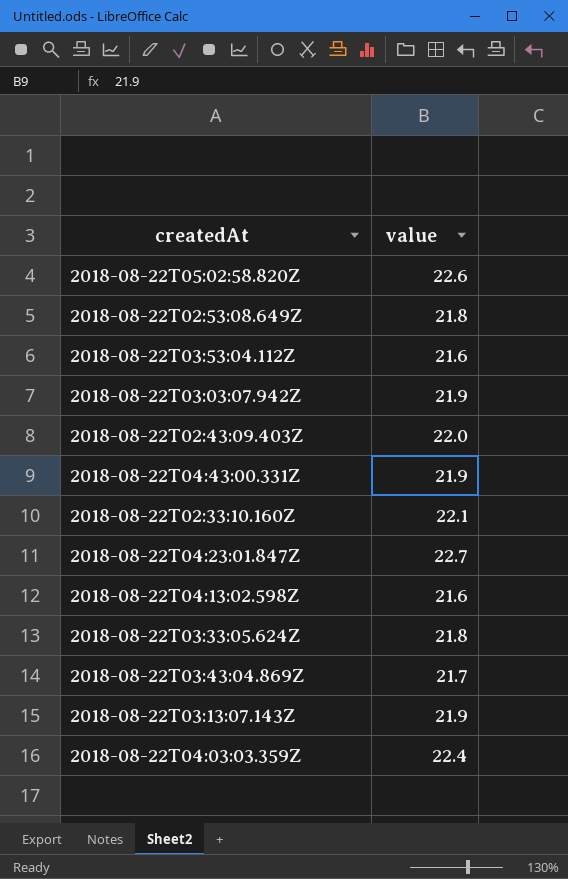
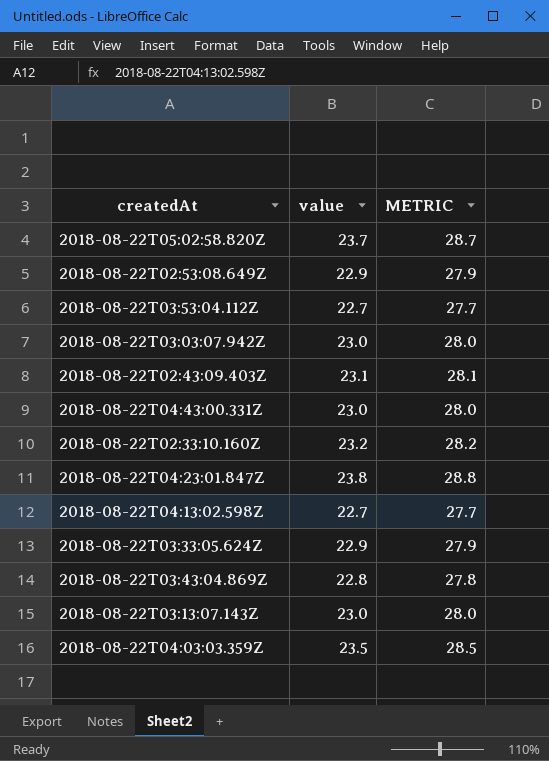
column METRIC | formula: none -> [value] + 5
2018-08-22T05:02:58.820Z | value: 22.6 -> 23.7
2018-08-22T02:53:08.649Z | value: 21.8 -> 22.9
2018-08-22T03:53:04.112Z | value: 21.6 -> 22.7
2018-08-22T03:03:07.942Z | value: 21.9 -> 23.0
2018-08-22T02:43:09.403Z | value: 22.0 -> 23.1
2018-08-22T04:43:00.331Z | value: 21.9 -> 23.0
2018-08-22T02:33:10.160Z | value: 22.1 -> 23.2
2018-08-22T04:23:01.847Z | value: 22.7 -> 23.8
2018-08-22T04:13:02.598Z | value: 21.6 -> 22.7
2018-08-22T03:33:05.624Z | value: 21.8 -> 22.9
2018-08-22T03:43:04.869Z | value: 21.7 -> 22.8
2018-08-22T03:13:07.143Z | value: 21.9 -> 23.0
2018-08-22T04:03:03.359Z | value: 22.4 -> 23.5

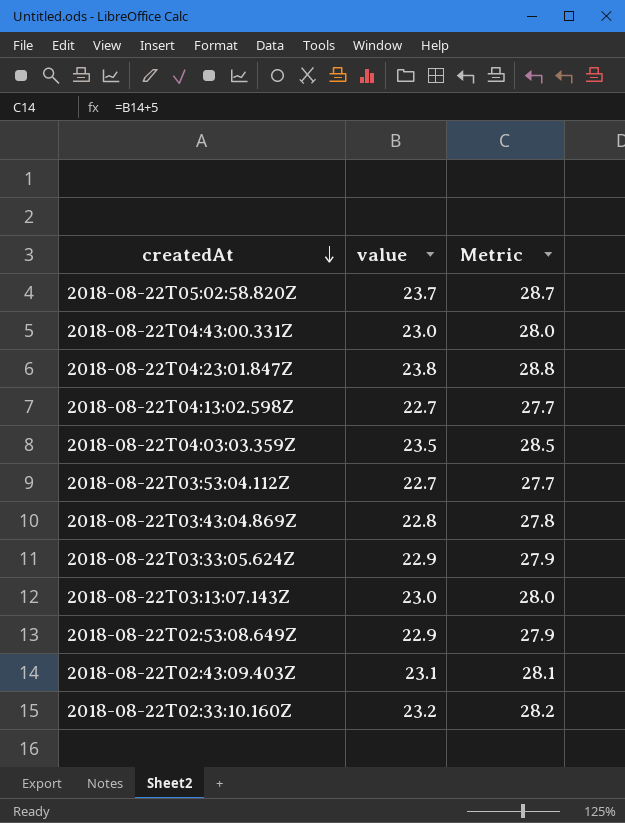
row order: none -> createdAt descending
column name: METRIC -> Metric
row 2018-08-22T03:03:07.942Z: 23.0 | 28.0 -> none

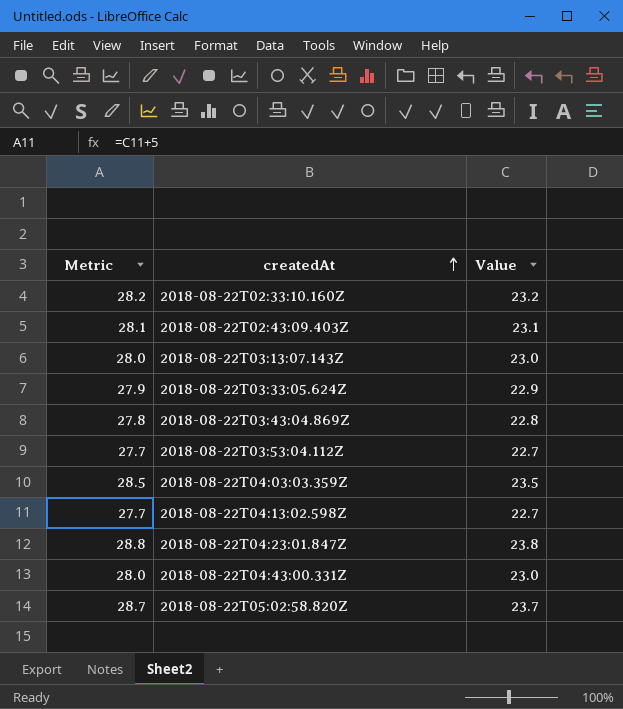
row order: createdAt descending -> createdAt ascending
column Metric | position: 3 -> 1
column name: value -> Value
row 2018-08-22T02:53:08.649Z: 22.9 | 27.9 -> none

